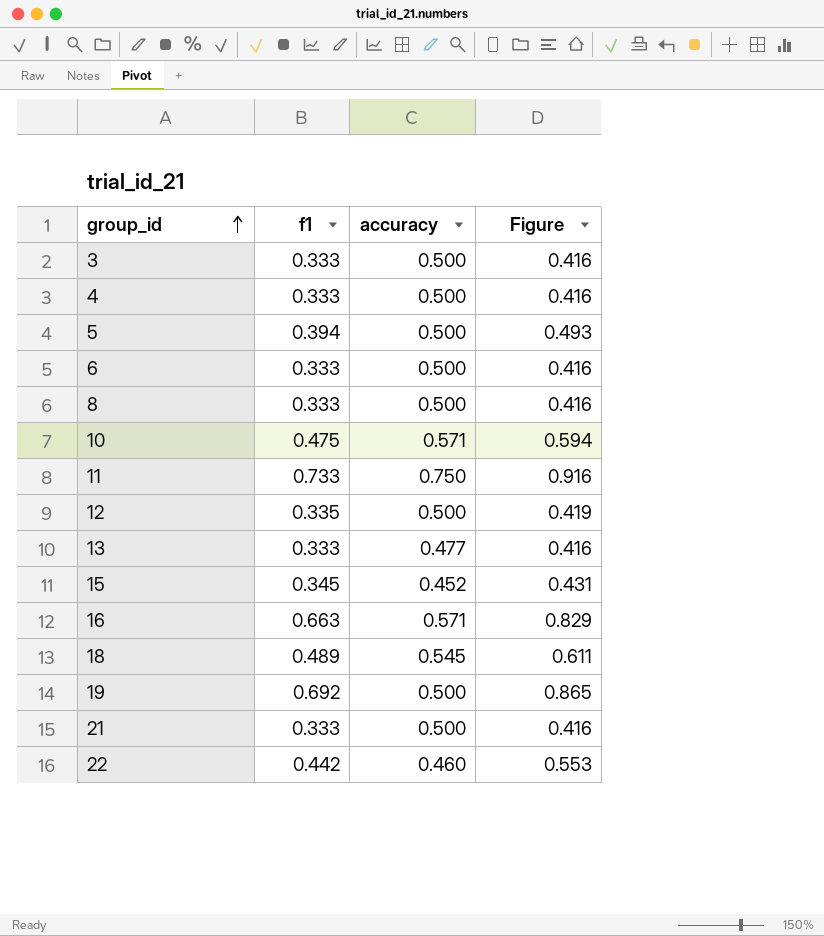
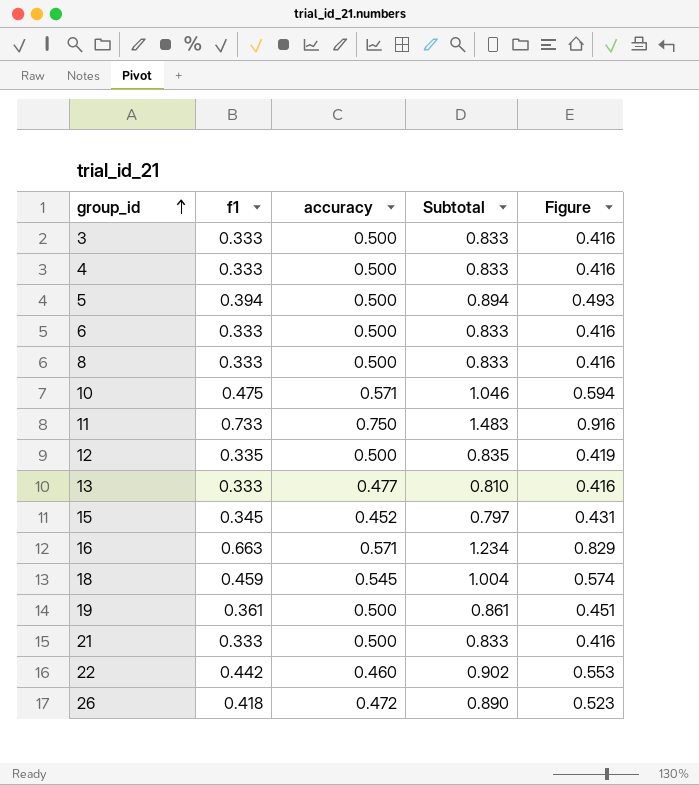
column Subtotal | formula: none -> [f1] + [accuracy]
18 | f1: 0.489 -> 0.459
18 | Figure: 0.611 -> 0.574
19 | f1: 0.692 -> 0.361
19 | Figure: 0.865 -> 0.451
row 26: none -> 0.418 | 0.472 | 0.890 | 0.523

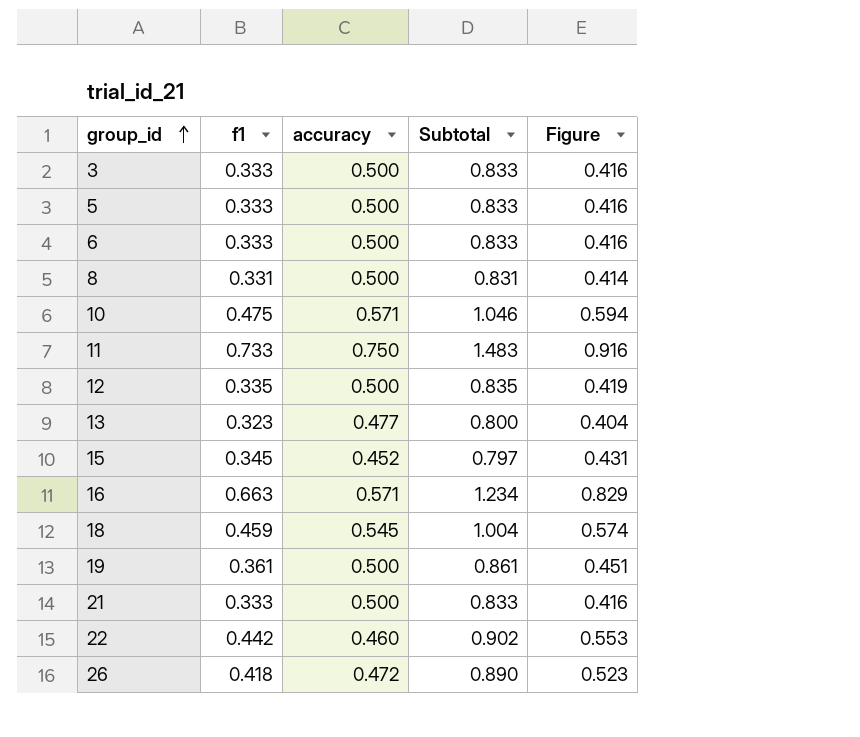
row 4: 0.333 | 0.500 | 0.833 | 0.416 -> none
5 | f1: 0.394 -> 0.333
5 | Subtotal: 0.894 -> 0.833
5 | Figure: 0.493 -> 0.416
8 | f1: 0.333 -> 0.331
8 | Subtotal: 0.833 -> 0.831
8 | Figure: 0.416 -> 0.414
13 | f1: 0.333 -> 0.323
13 | Subtotal: 0.810 -> 0.800
13 | Figure: 0.416 -> 0.404

